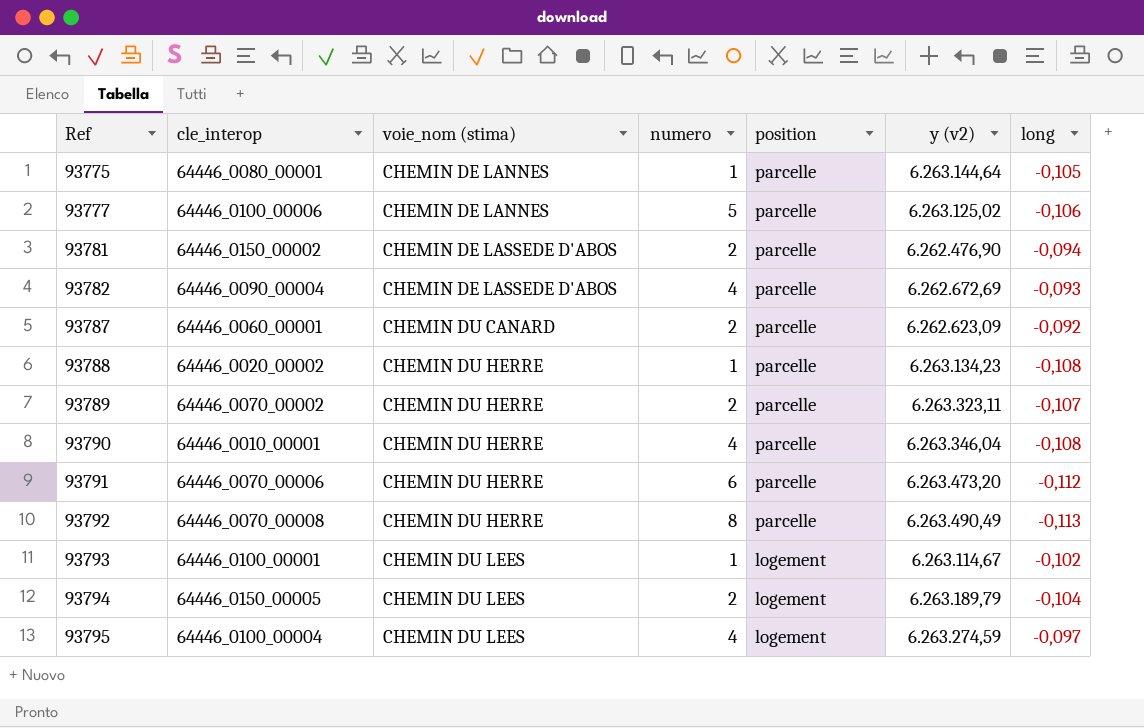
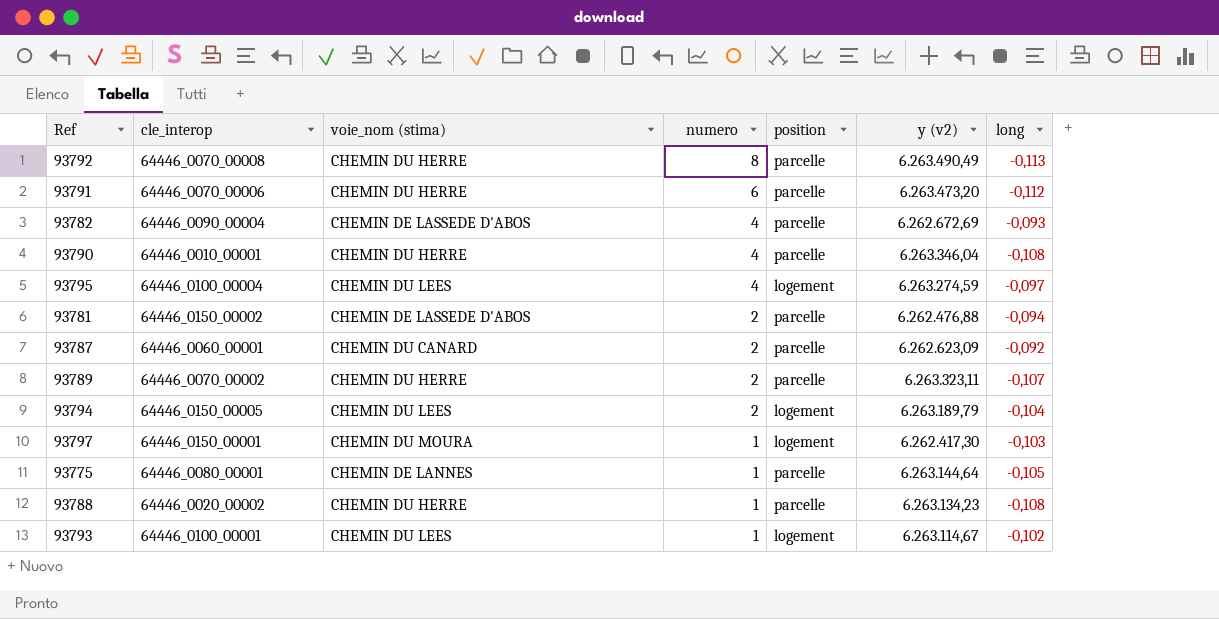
row order: Ref ascending -> numero descending
row 93777: 64446_0100_00006 | CHEMIN DE LANNES | 5 | parcelle | 6.263.125,02 | -0,106 -> none
93781 | y (v2): 6.262.476,90 -> 6.262.476,88
row 93797: none -> 64446_0150_00001 | CHEMIN DU MOURA | 1 | logement | 6.262.417,30 | -0,103

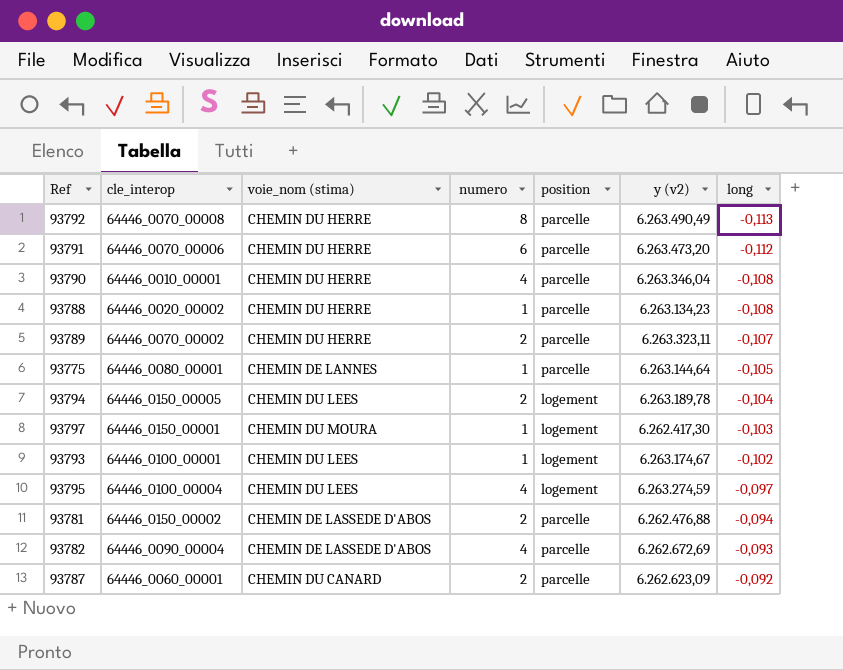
row order: numero descending -> long ascending
93794 | y (v2): 6.263.189,79 -> 6.263.189,78
93793 | y (v2): 6.263.114,67 -> 6.263.174,67

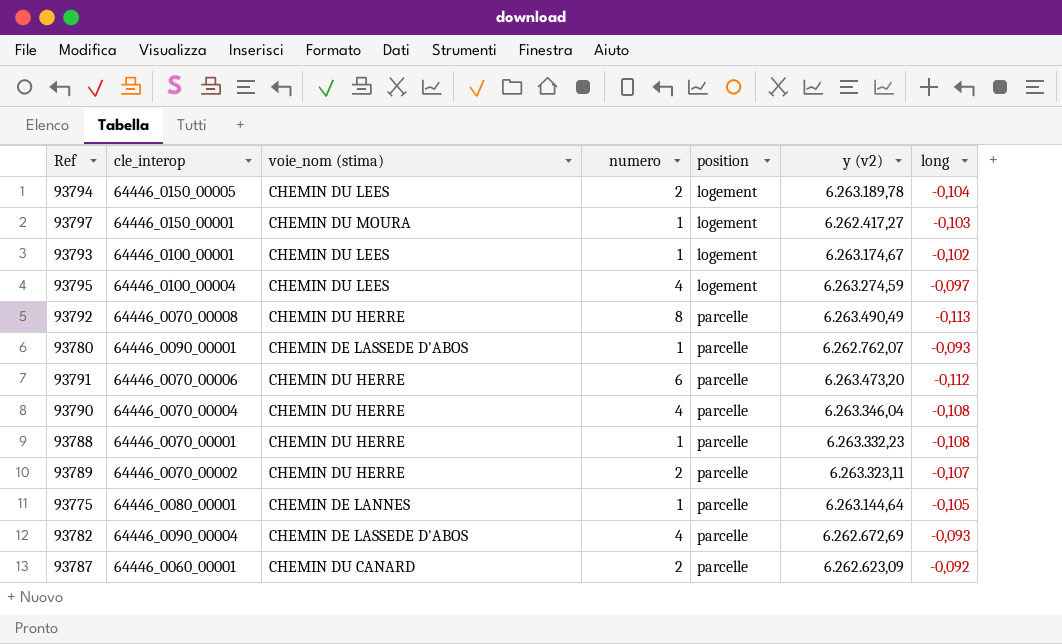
row order: long ascending -> position ascending
row 93781: 64446_0150_00002 | CHEMIN DE LASSEDE D'ABOS | 2 | parcelle | 6.262.476,88 | -0,094 -> none
93797 | y (v2): 6.262.417,30 -> 6.262.417,27
row 93780: none -> 64446_0090_00001 | CHEMIN DE LASSEDE D'ABOS | 1 | parcelle | 6.262.762,07 | -0,093
93790 | cle_interop: 64446_0010_00001 -> 64446_0070_00004
93788 | cle_interop: 64446_0020_00002 -> 64446_0070_00001
93788 | y (v2): 6.263.134,23 -> 6.263.332,23

